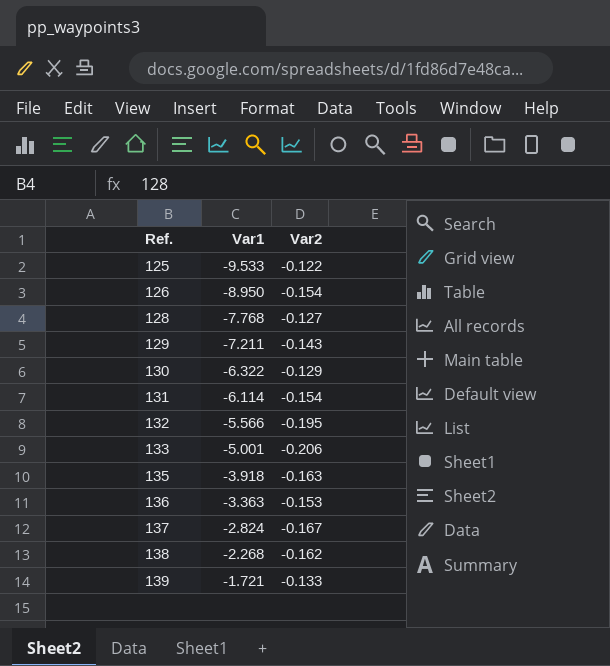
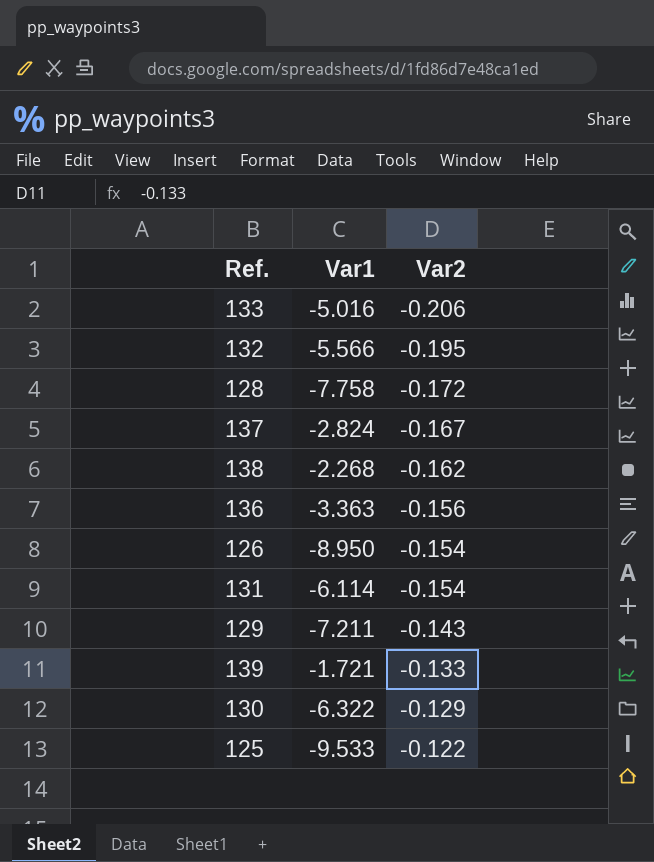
row order: Ref. ascending -> Var2 ascending
row 135: -3.918 | -0.163 -> none
133 | Var1: -5.001 -> -5.016
128 | Var1: -7.768 -> -7.758
128 | Var2: -0.127 -> -0.172
136 | Var2: -0.153 -> -0.156

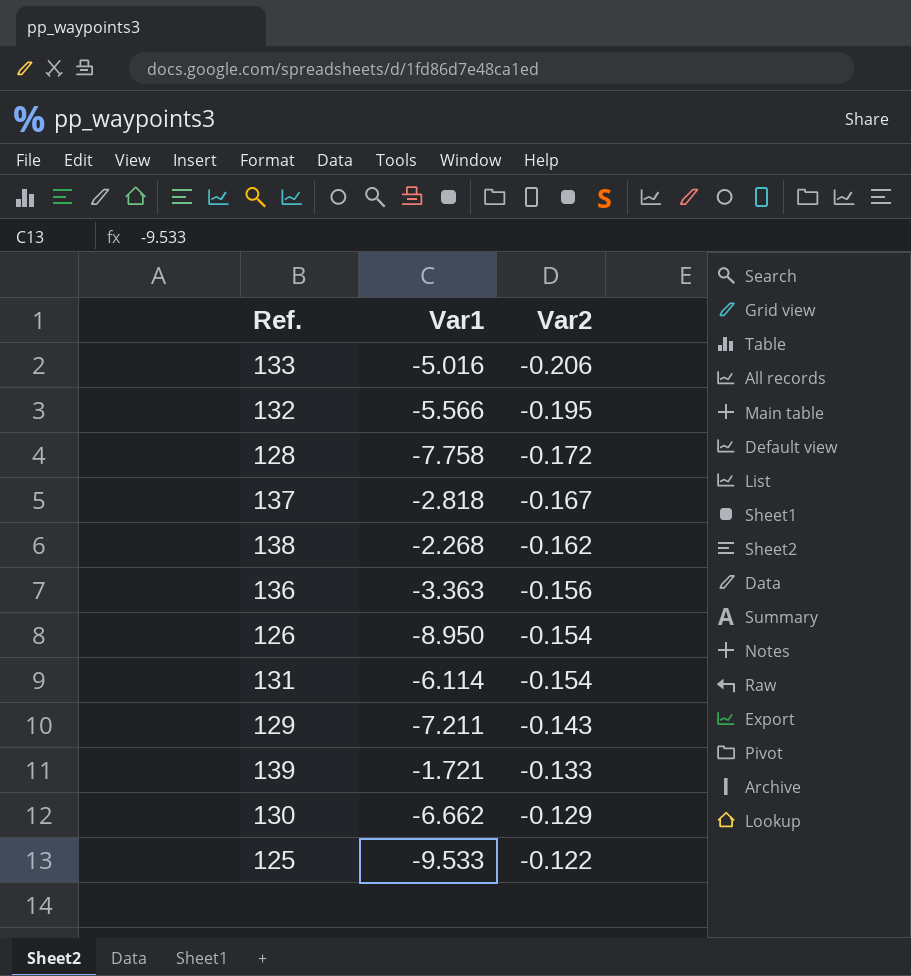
137 | Var1: -2.824 -> -2.818
130 | Var1: -6.322 -> -6.662

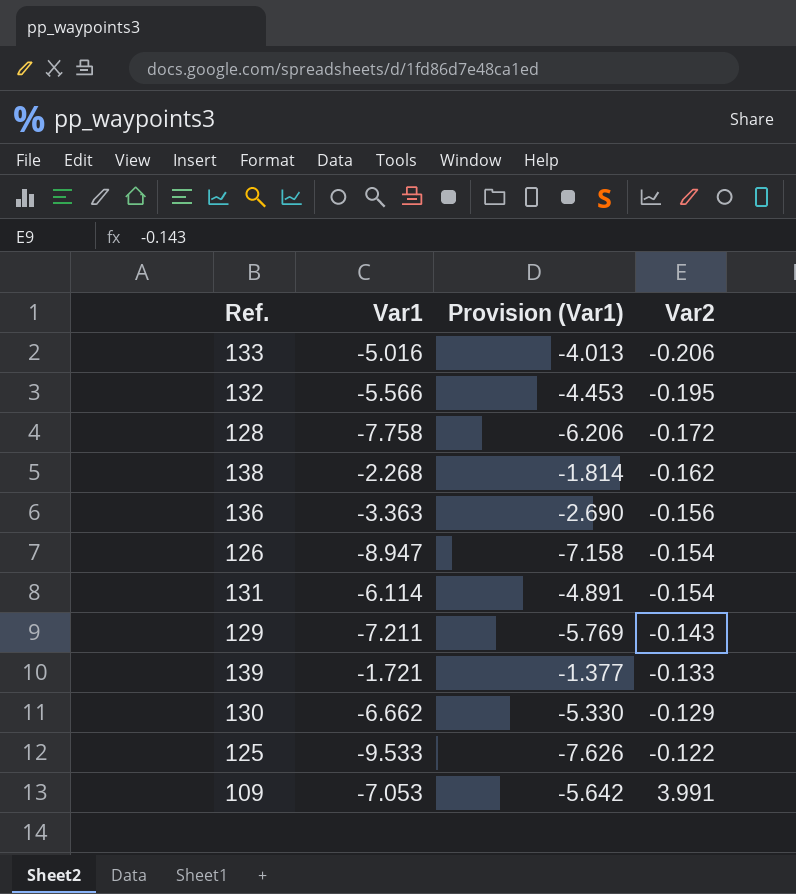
column Provision (Var1) | formula: none -> [Var1] * 0.8
row 137: -2.818 | -0.167 -> none
126 | Var1: -8.950 -> -8.947
row 109: none -> -7.053 | -5.642 | 3.991

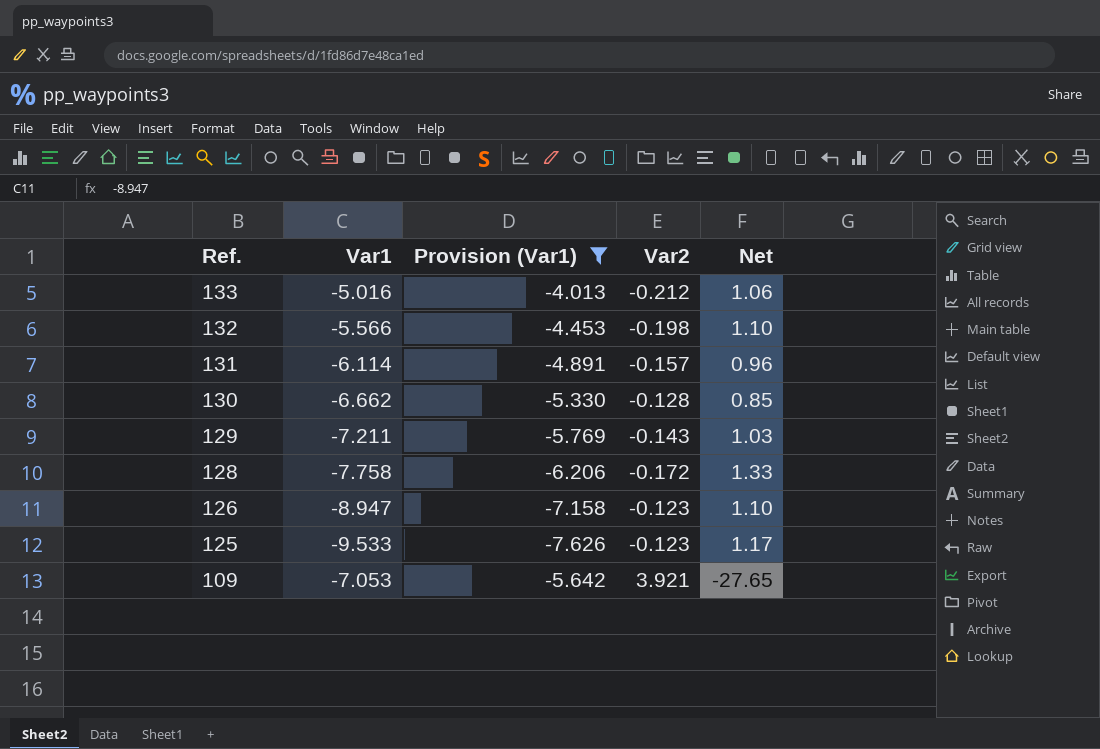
filter: none -> Provision (Var1) <= -4.013
row order: Var2 ascending -> Ref. descending
column Net | formula: none -> [Var1] * [Var2]
133 | Var2: -0.206 -> -0.212
132 | Var2: -0.195 -> -0.198
131 | Var2: -0.154 -> -0.157
130 | Var2: -0.129 -> -0.128
126 | Var2: -0.154 -> -0.123
125 | Var2: -0.122 -> -0.123
109 | Var2: 3.991 -> 3.921

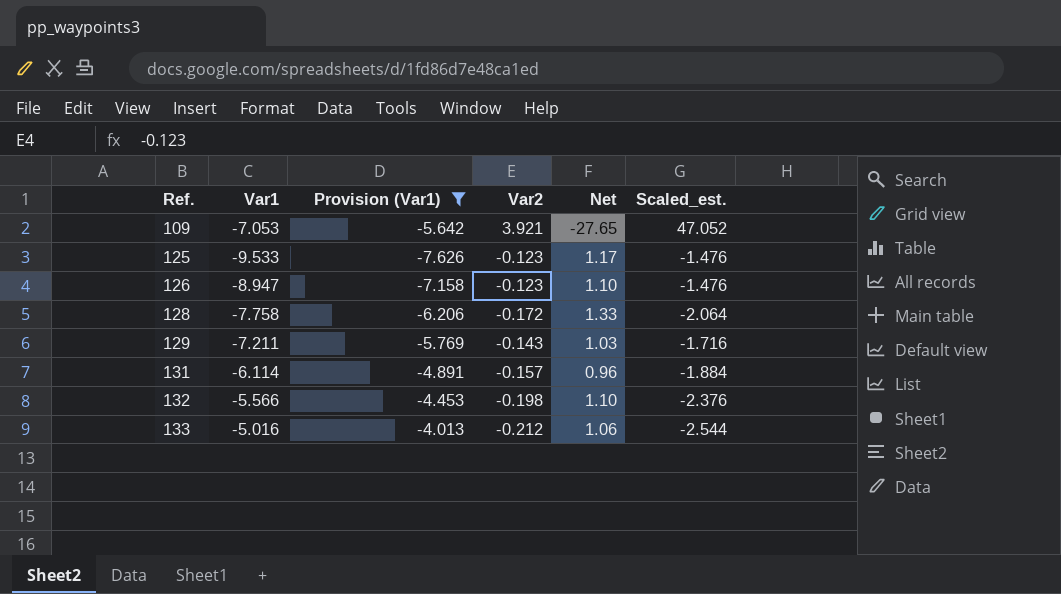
row order: Ref. descending -> Ref. ascending
column Scaled_est. | formula: none -> [Var2] * 12
row 130: -6.662 | -5.330 | -0.128 | 0.85 -> none

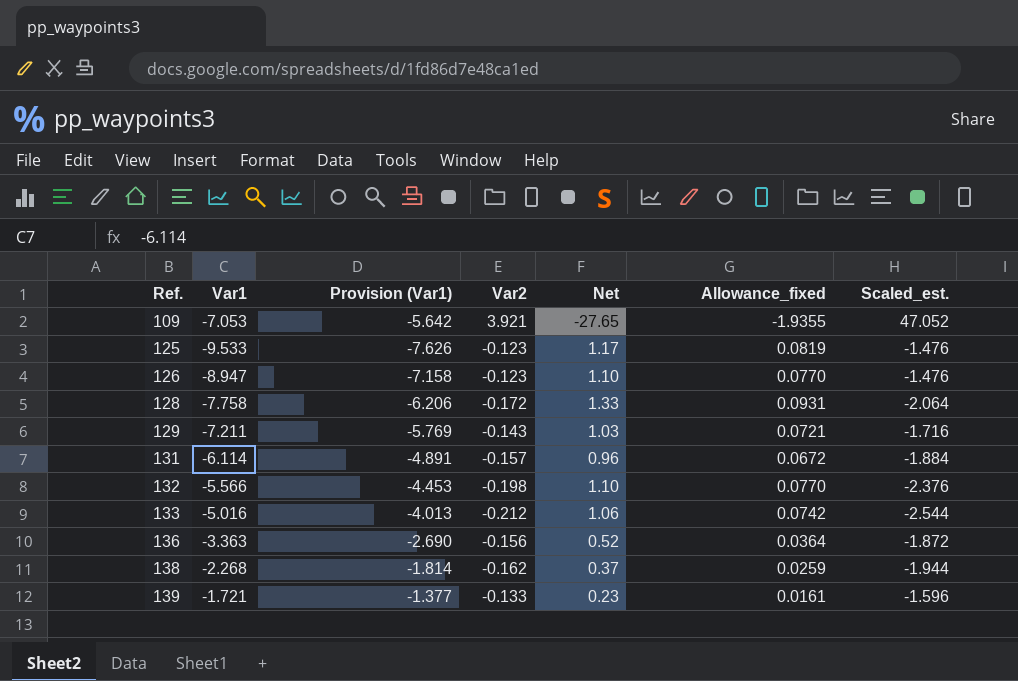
filter: Provision (Var1) <= -4.013 -> none
column Allowance_fixed | formula: none -> [Net] * 0.07

